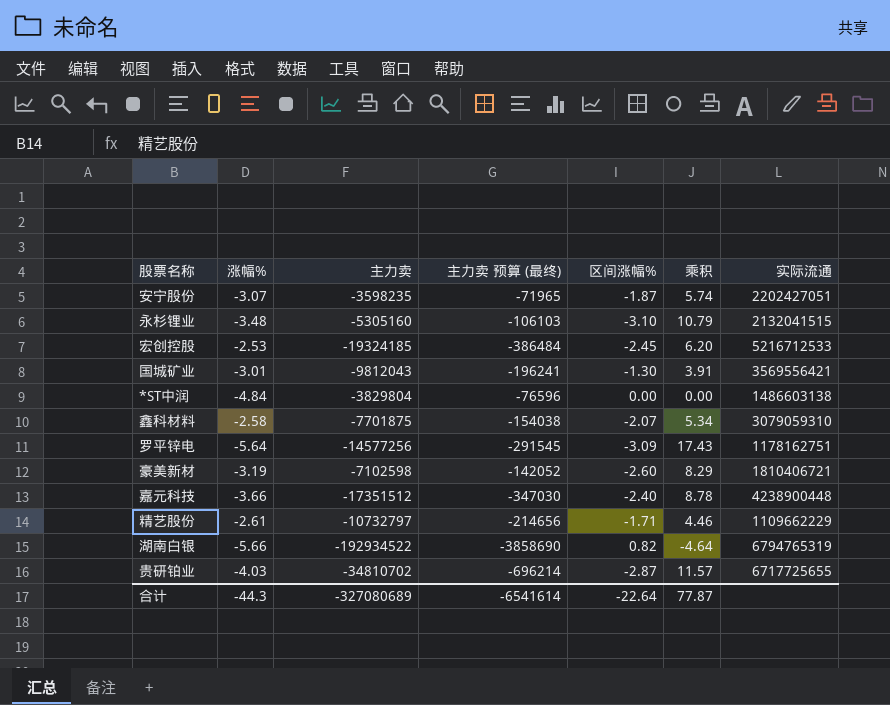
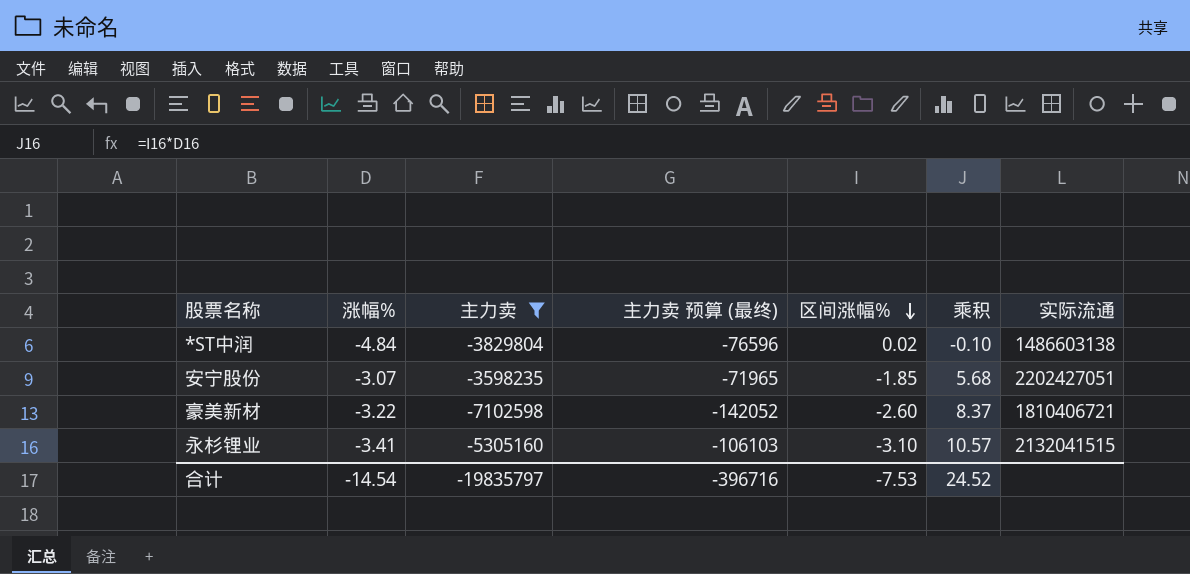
filter: none -> 主力卖 >= -7102598
row order: none -> 区间涨幅% descending
*ST中润 | 区间涨幅%: 0.00 -> 0.02
*ST中润 | 乘积: 0.00 -> -0.10
安宁股份 | 区间涨幅%: -1.87 -> -1.85
安宁股份 | 乘积: 5.74 -> 5.68
豪美新材 | 涨幅%: -3.19 -> -3.22
豪美新材 | 乘积: 8.29 -> 8.37
永杉锂业 | 涨幅%: -3.48 -> -3.41
永杉锂业 | 乘积: 10.79 -> 10.57
合计 | 涨幅%: -44.3 -> -14.54
合计 | 主力卖: -327080689 -> -19835797
合计 | 主力卖 预算 (最终): -6541614 -> -396716
合计 | 区间涨幅%: -22.64 -> -7.53
合计 | 乘积: 77.87 -> 24.52

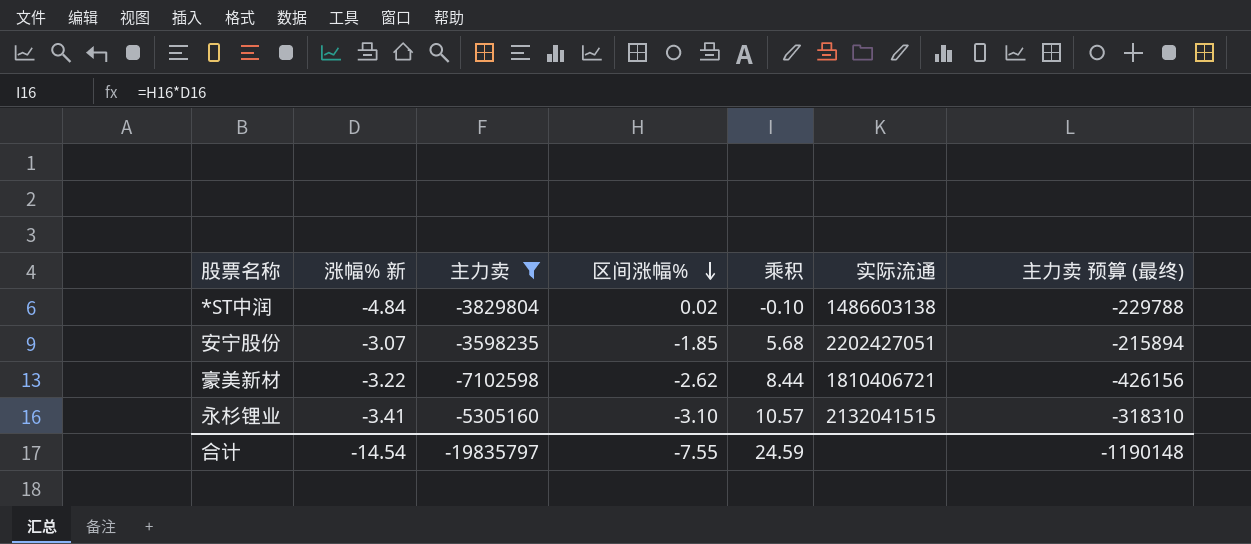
column name: 涨幅% -> 涨幅% 新
column 主力卖 预算 (最终) | formula: [主力卖] * 0.02 -> [主力卖] * 0.06
column 主力卖 预算 (最终) | position: 4 -> 7
豪美新材 | 区间涨幅%: -2.60 -> -2.62
豪美新材 | 乘积: 8.37 -> 8.44
合计 | 区间涨幅%: -7.53 -> -7.55
合计 | 乘积: 24.52 -> 24.59
合计 | 主力卖 预算 (最终): -396716 -> -1190148

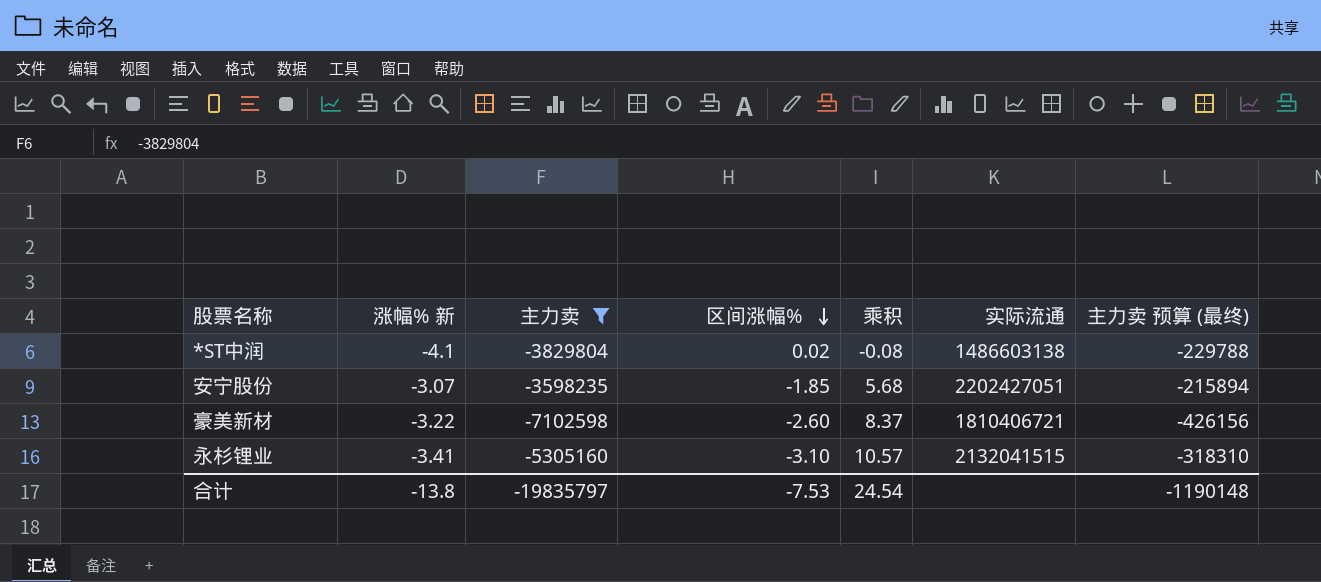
*ST中润 | 涨幅% 新: -4.84 -> -4.1
*ST中润 | 乘积: -0.10 -> -0.08
豪美新材 | 区间涨幅%: -2.62 -> -2.60
豪美新材 | 乘积: 8.44 -> 8.37
合计 | 涨幅% 新: -14.54 -> -13.8
合计 | 区间涨幅%: -7.55 -> -7.53
合计 | 乘积: 24.59 -> 24.54

